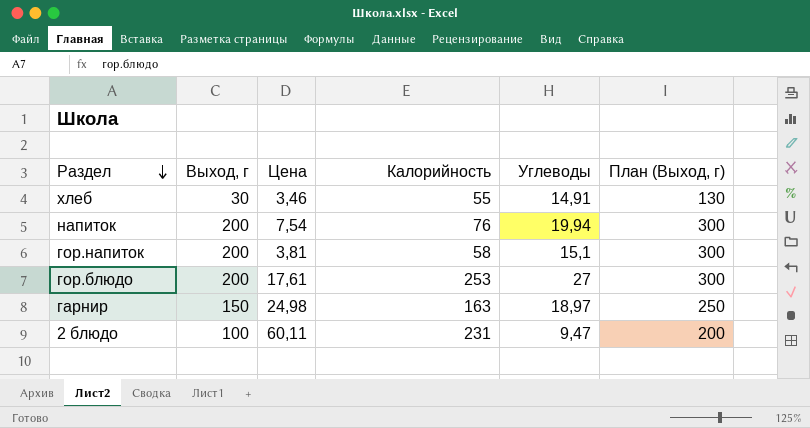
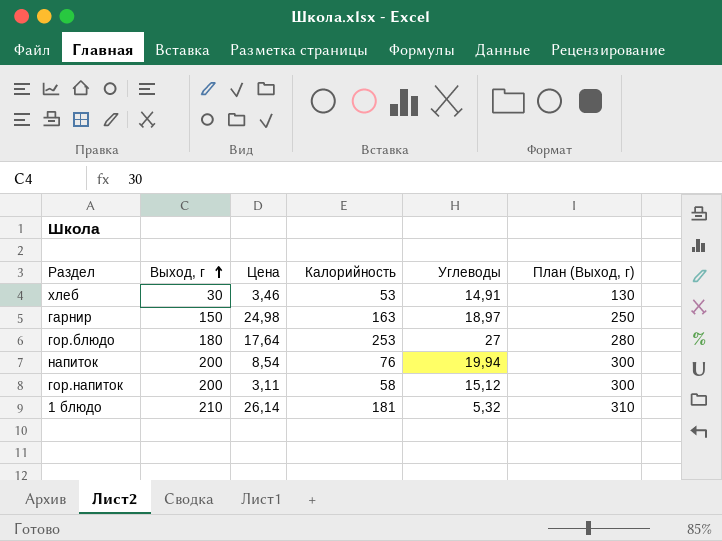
row order: Раздел descending -> Выход, г ascending
row 2 блюдо: 100 | 60,11 | 231 | 9,47 | 200 -> none
хлеб | Калорийность: 55 -> 53
гор.блюдо | Выход, г: 200 -> 180
гор.блюдо | Цена: 17,61 -> 17,64
гор.блюдо | План (Выход, г): 300 -> 280
напиток | Цена: 7,54 -> 8,54
гор.напиток | Цена: 3,81 -> 3,11
гор.напиток | Углеводы: 15,1 -> 15,12
row 1 блюдо: none -> 210 | 26,14 | 181 | 5,32 | 310

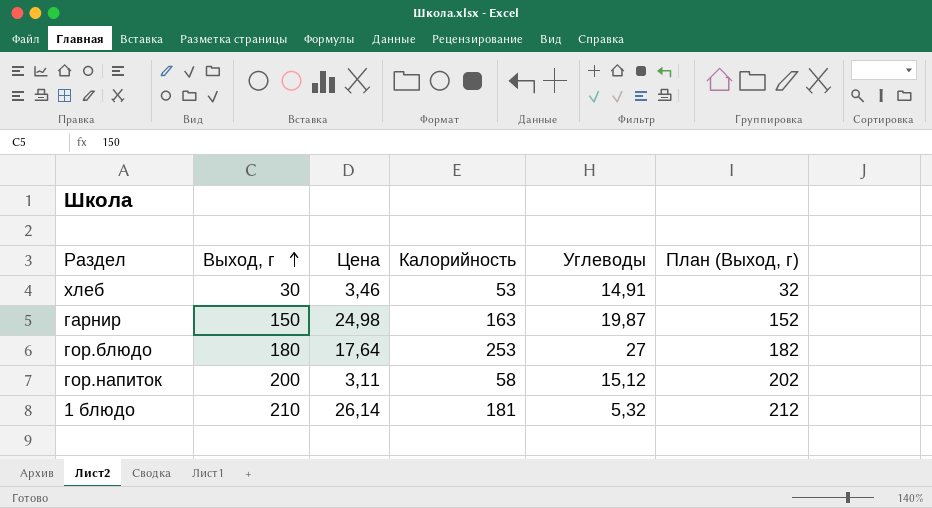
column План (Выход, г) | formula: [Выход, г] + 100 -> [Выход, г] + 2
row напиток: 200 | 8,54 | 76 | 19,94 | 300 -> none
гарнир | Углеводы: 18,97 -> 19,87

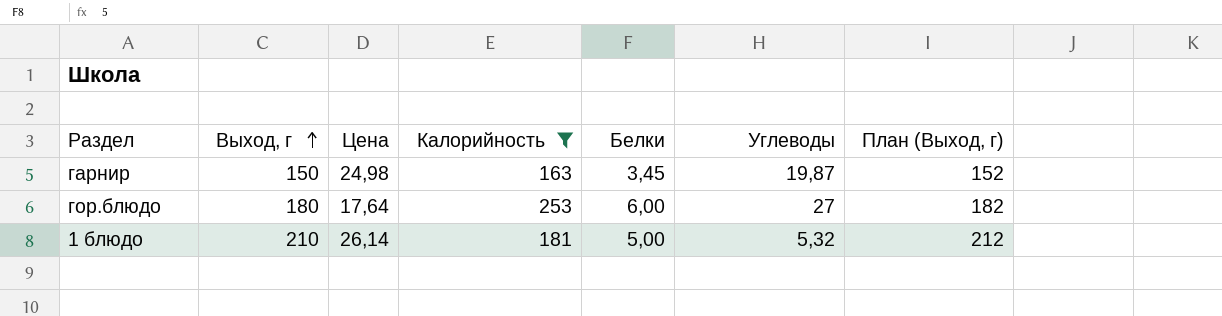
filter: none -> Калорийность >= 163
column Белки | position: none -> 5

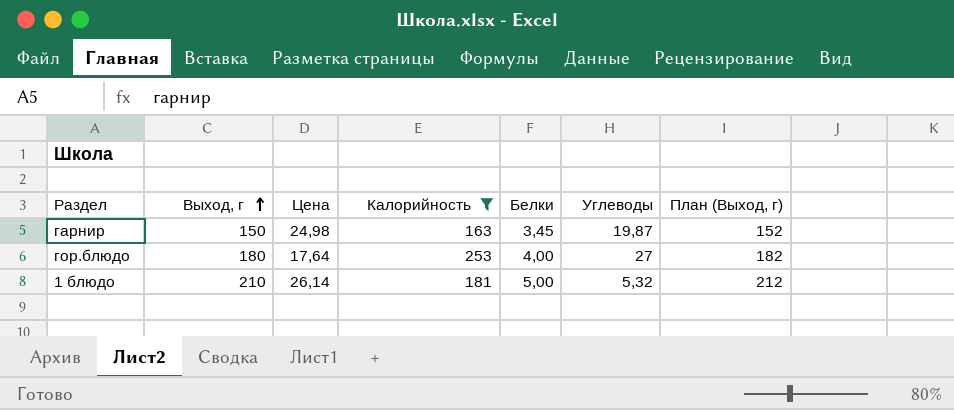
гор.блюдо | Белки: 6,00 -> 4,00

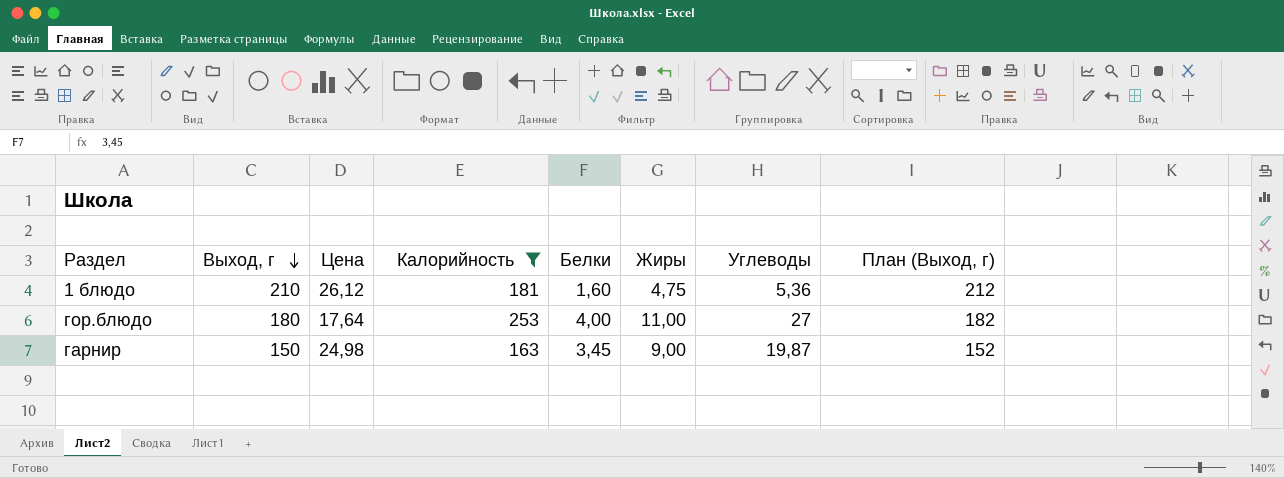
row order: Выход, г ascending -> Выход, г descending
column Жиры | position: none -> 6
1 блюдо | Цена: 26,14 -> 26,12
1 блюдо | Белки: 5,00 -> 1,60
1 блюдо | Углеводы: 5,32 -> 5,36

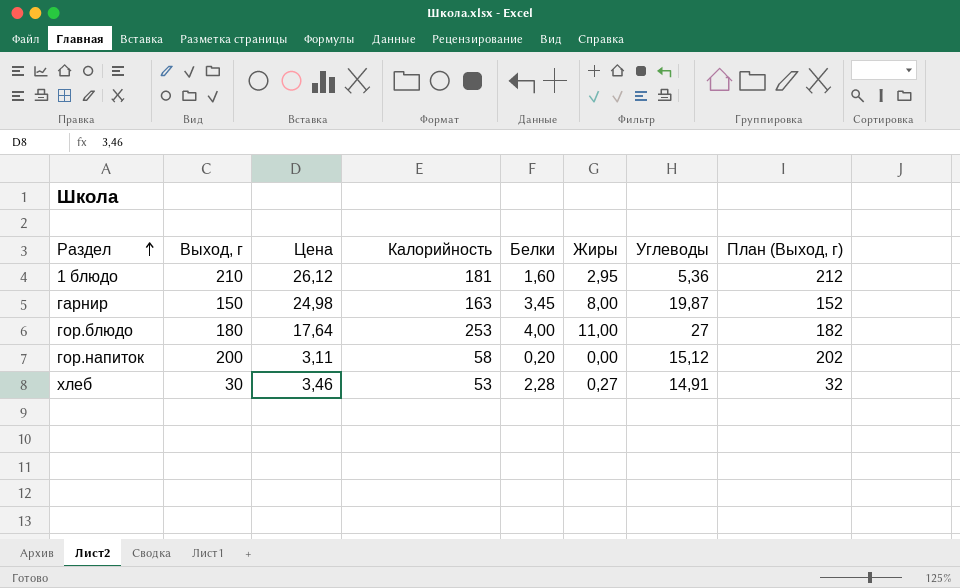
filter: Калорийность >= 163 -> none
row order: Выход, г descending -> Раздел ascending
1 блюдо | Жиры: 4,75 -> 2,95
гарнир | Жиры: 9,00 -> 8,00

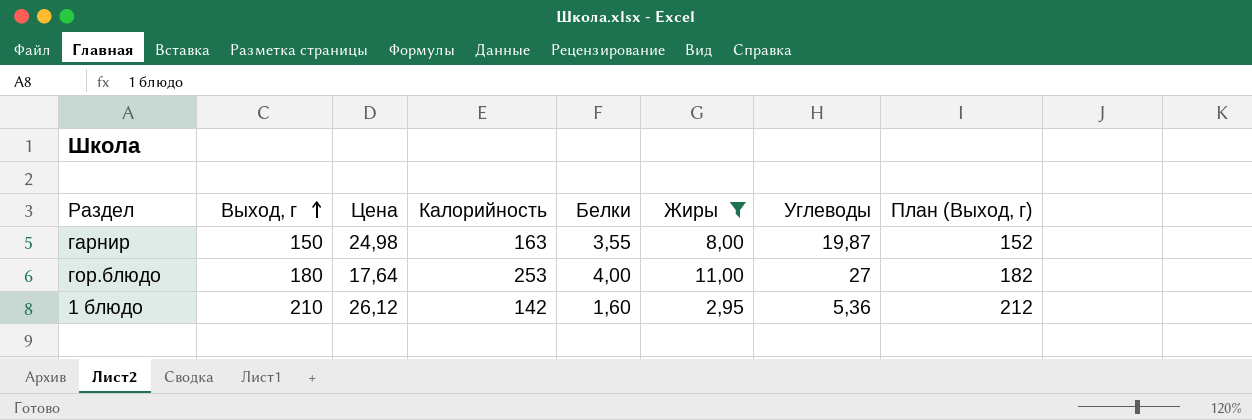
filter: none -> Жиры >= 2,95
row order: Раздел ascending -> Выход, г ascending
гарнир | Белки: 3,45 -> 3,55
1 блюдо | Калорийность: 181 -> 142

